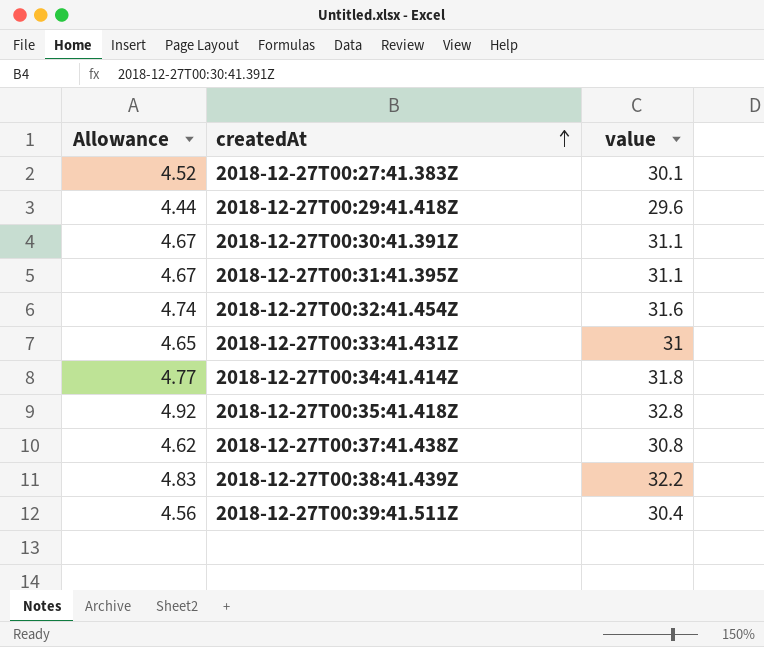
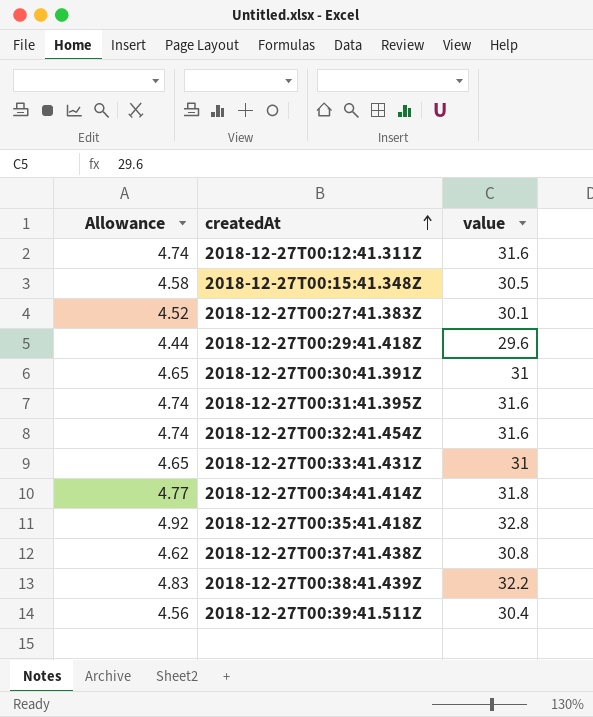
row 2018-12-27T00:12:41.311Z: none -> 4.74 | 31.6
row 2018-12-27T00:15:41.348Z: none -> 4.58 | 30.5
2018-12-27T00:30:41.391Z | Allowance: 4.67 -> 4.65
2018-12-27T00:30:41.391Z | value: 31.1 -> 31
2018-12-27T00:31:41.395Z | Allowance: 4.67 -> 4.74
2018-12-27T00:31:41.395Z | value: 31.1 -> 31.6

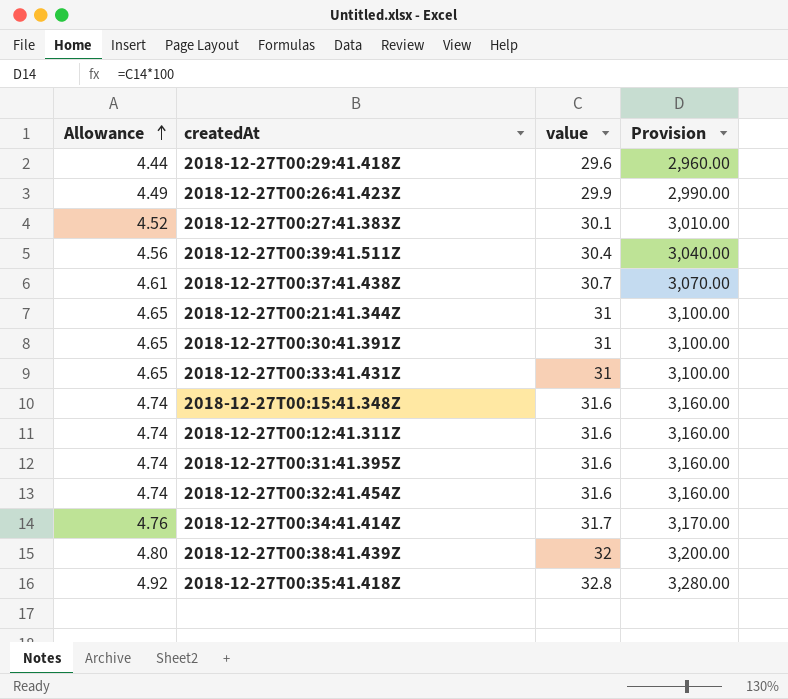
row order: createdAt ascending -> Allowance ascending
column Provision | formula: none -> [value] * 100
row 2018-12-27T00:26:41.423Z: none -> 4.49 | 29.9 | 2,990.00
2018-12-27T00:37:41.438Z | Allowance: 4.62 -> 4.61
2018-12-27T00:37:41.438Z | value: 30.8 -> 30.7
row 2018-12-27T00:21:41.344Z: none -> 4.65 | 31 | 3,100.00
2018-12-27T00:15:41.348Z | Allowance: 4.58 -> 4.74
2018-12-27T00:15:41.348Z | value: 30.5 -> 31.6
2018-12-27T00:34:41.414Z | Allowance: 4.77 -> 4.76
2018-12-27T00:34:41.414Z | value: 31.8 -> 31.7
2018-12-27T00:38:41.439Z | Allowance: 4.83 -> 4.80
2018-12-27T00:38:41.439Z | value: 32.2 -> 32

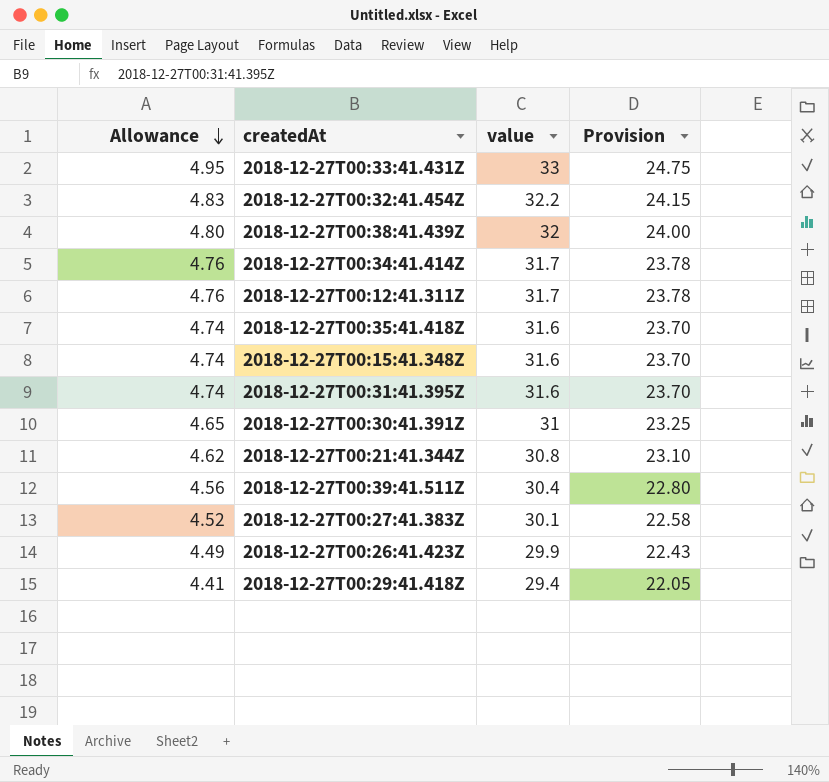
row order: Allowance ascending -> Allowance descending
column Provision | formula: [value] * 100 -> [value] * 0.75
row 2018-12-27T00:37:41.438Z: 4.61 | 30.7 | 3,070.00 -> none
2018-12-27T00:33:41.431Z | Allowance: 4.65 -> 4.95
2018-12-27T00:33:41.431Z | value: 31 -> 33
2018-12-27T00:32:41.454Z | Allowance: 4.74 -> 4.83
2018-12-27T00:32:41.454Z | value: 31.6 -> 32.2
2018-12-27T00:12:41.311Z | Allowance: 4.74 -> 4.76
2018-12-27T00:12:41.311Z | value: 31.6 -> 31.7
2018-12-27T00:35:41.418Z | Allowance: 4.92 -> 4.74
2018-12-27T00:35:41.418Z | value: 32.8 -> 31.6
2018-12-27T00:21:41.344Z | Allowance: 4.65 -> 4.62
2018-12-27T00:21:41.344Z | value: 31 -> 30.8
2018-12-27T00:29:41.418Z | Allowance: 4.44 -> 4.41
2018-12-27T00:29:41.418Z | value: 29.6 -> 29.4

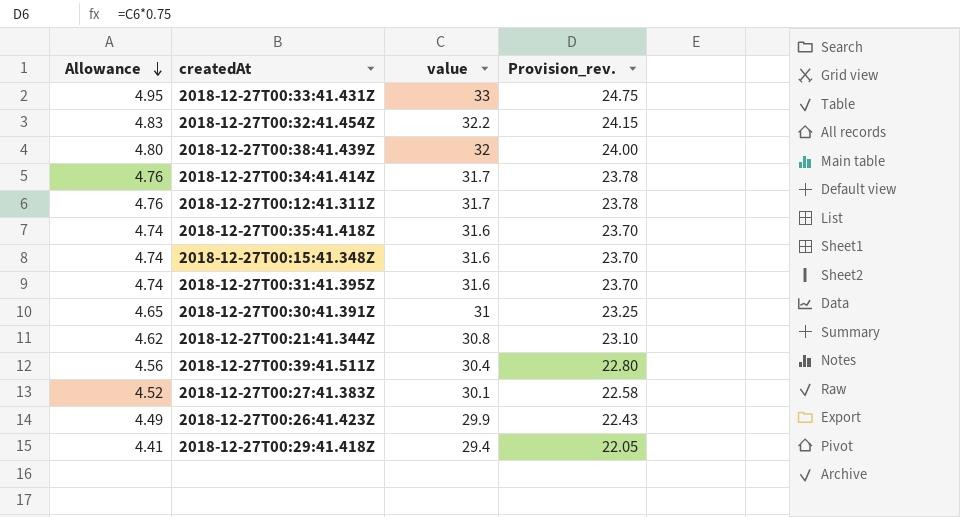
column name: Provision -> Provision_rev.

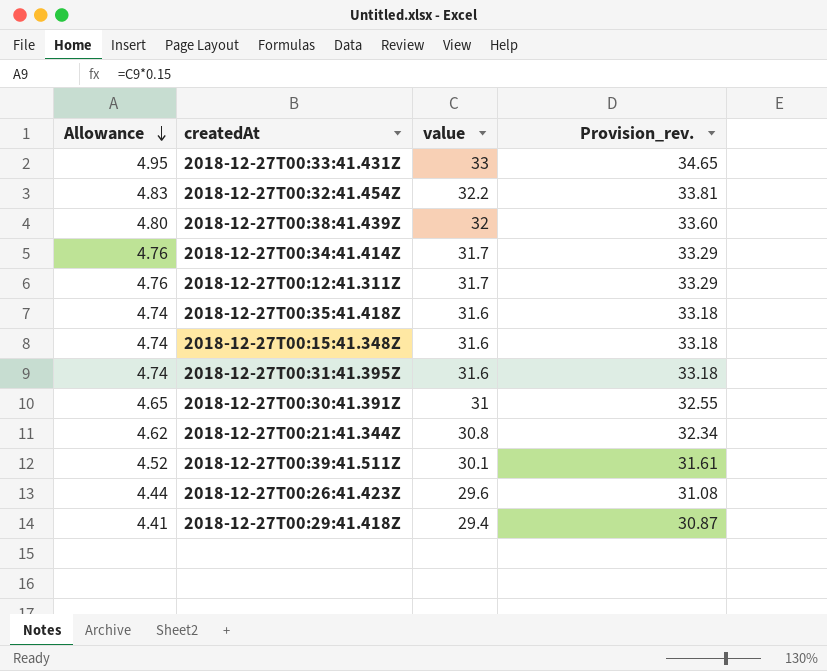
column Provision_rev. | formula: [value] * 0.75 -> [value] * 1.05
row 2018-12-27T00:27:41.383Z: 4.52 | 30.1 | 22.58 -> none
2018-12-27T00:39:41.511Z | Allowance: 4.56 -> 4.52
2018-12-27T00:39:41.511Z | value: 30.4 -> 30.1
2018-12-27T00:26:41.423Z | Allowance: 4.49 -> 4.44
2018-12-27T00:26:41.423Z | value: 29.9 -> 29.6

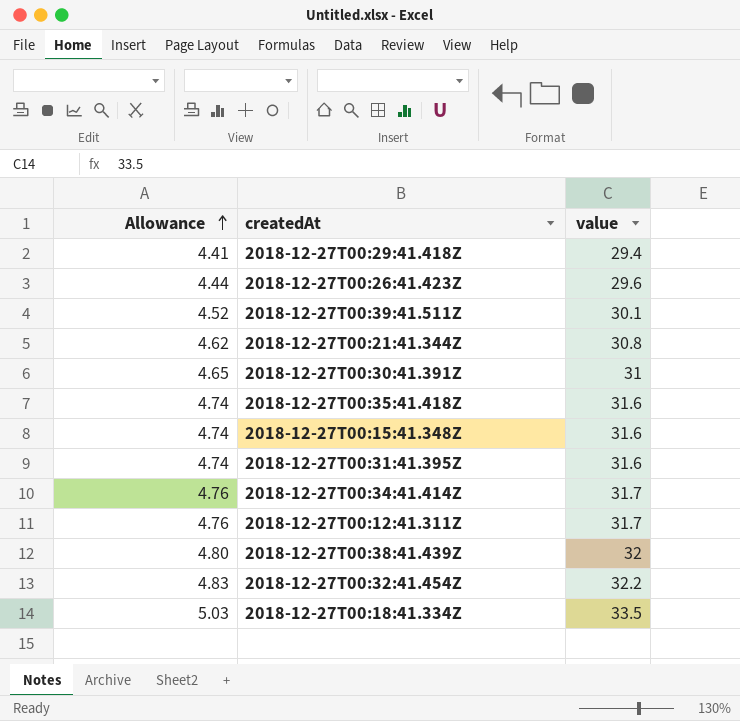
row order: Allowance descending -> Allowance ascending
column Provision_rev. | formula: [value] * 1.05 -> none
row 2018-12-27T00:33:41.431Z: 4.95 | 33 | 34.65 -> none
row 2018-12-27T00:18:41.334Z: none -> 5.03 | 33.5

